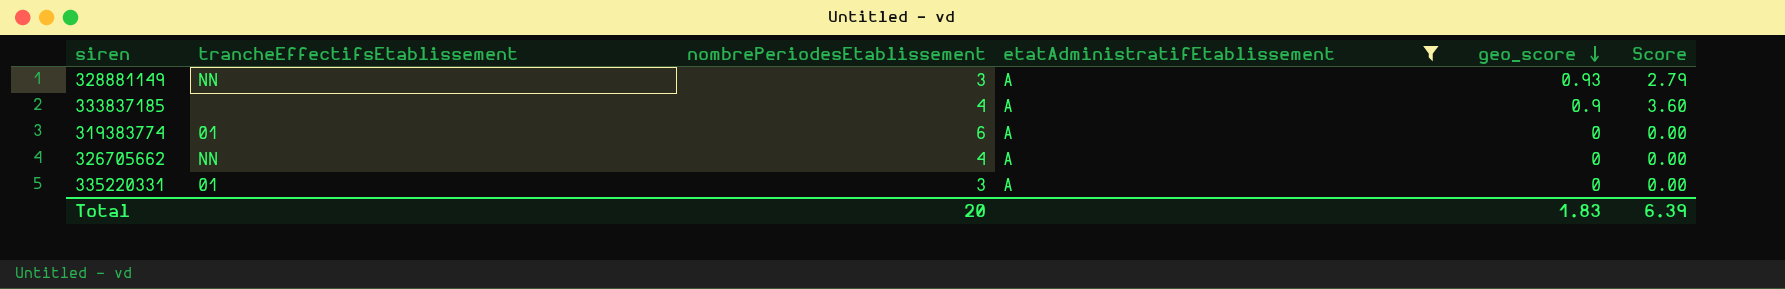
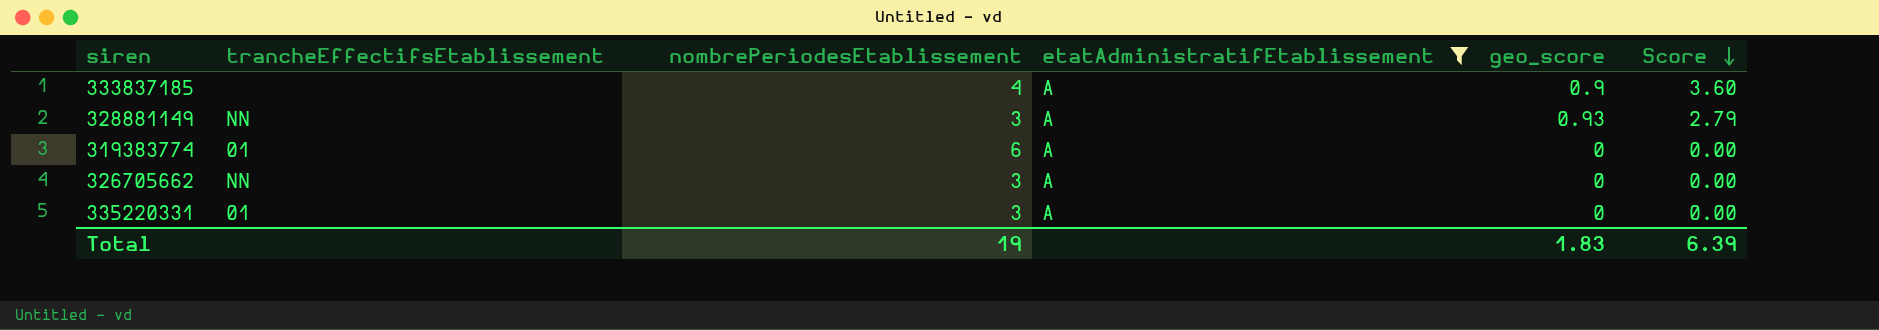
row order: geo_score descending -> Score descending
326705662 | nombrePeriodesEtablissement: 4 -> 3
Total | nombrePeriodesEtablissement: 20 -> 19

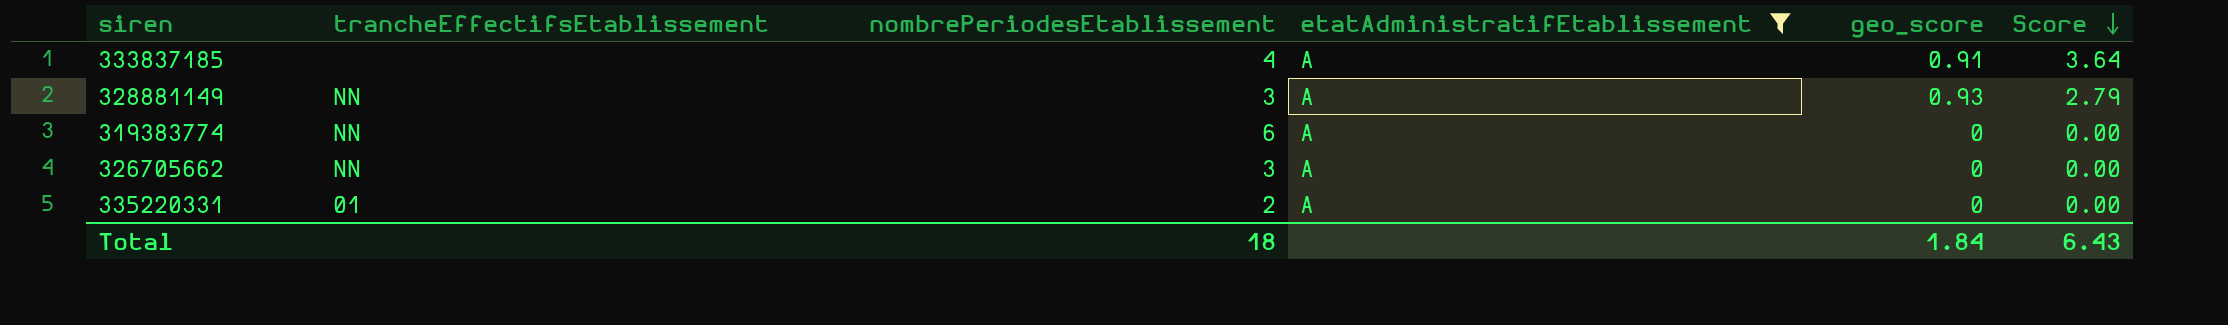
333837185 | geo_score: 0.9 -> 0.91
333837185 | Score: 3.60 -> 3.64
319383774 | trancheEffectifsEtablissement: 01 -> NN
335220331 | nombrePeriodesEtablissement: 3 -> 2
Total | nombrePeriodesEtablissement: 19 -> 18
Total | geo_score: 1.83 -> 1.84
Total | Score: 6.39 -> 6.43

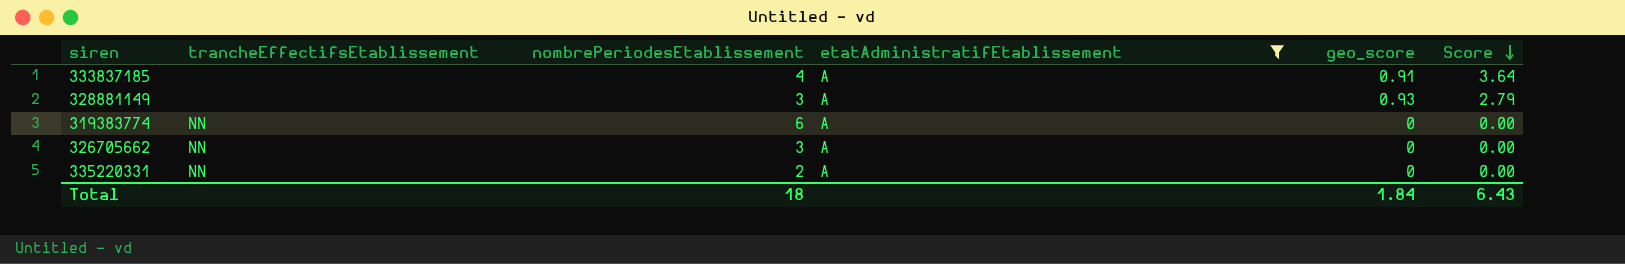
328881149 | trancheEffectifsEtablissement: NN -> none
335220331 | trancheEffectifsEtablissement: 01 -> NN

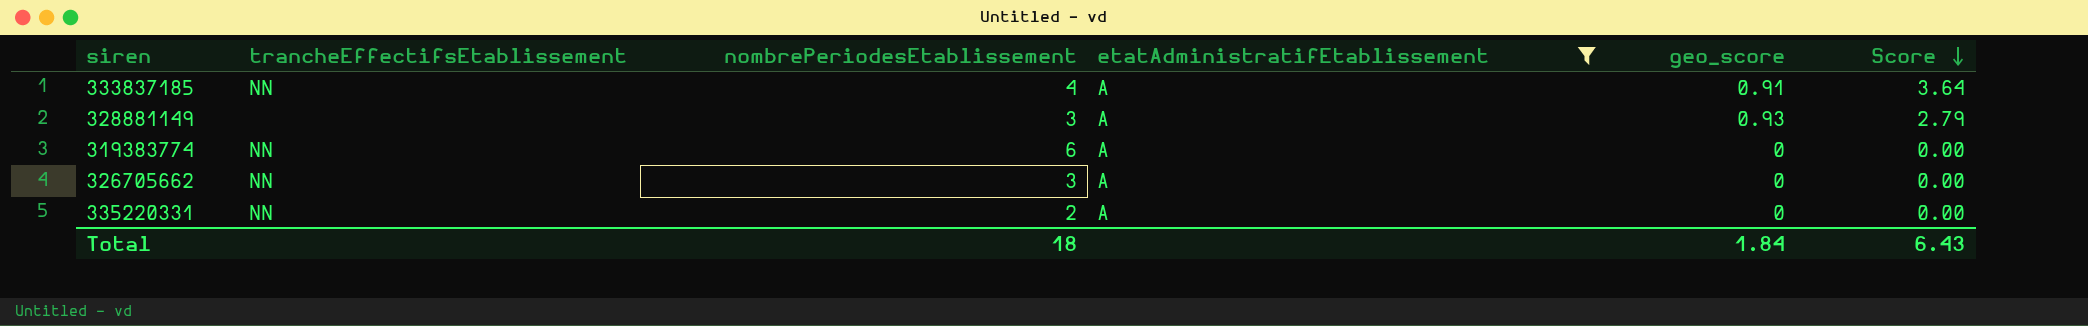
333837185 | trancheEffectifsEtablissement: none -> NN

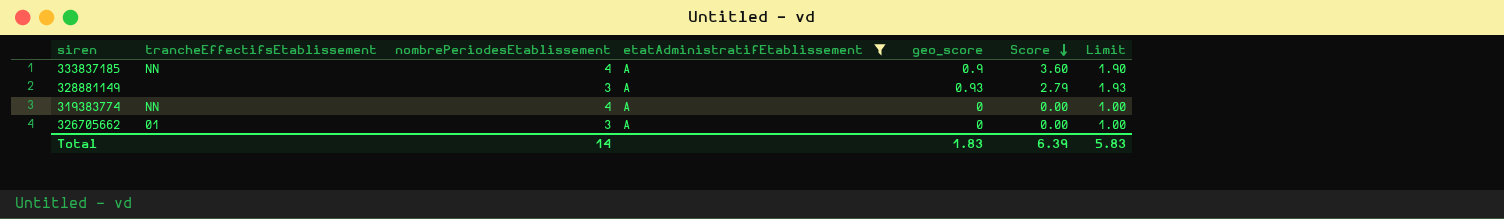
column Limit | formula: none -> [geo_score] + 1
row 335220331: NN | 2 | A | 0 | 0.00 -> none
333837185 | geo_score: 0.91 -> 0.9
333837185 | Score: 3.64 -> 3.60
319383774 | nombrePeriodesEtablissement: 6 -> 4
326705662 | trancheEffectifsEtablissement: NN -> 01
Total | nombrePeriodesEtablissement: 18 -> 14
Total | geo_score: 1.84 -> 1.83
Total | Score: 6.43 -> 6.39

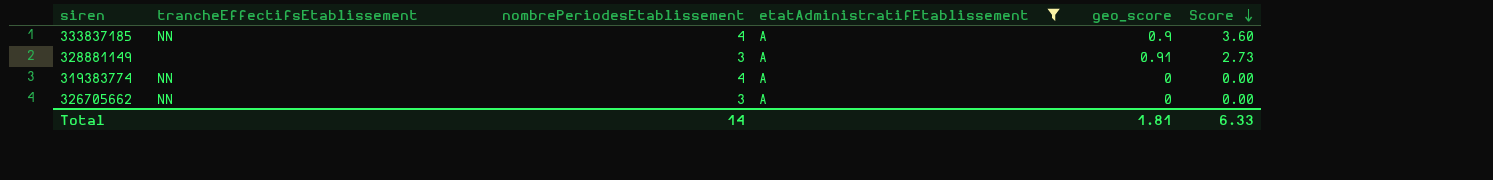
column Limit | formula: [geo_score] + 1 -> none
328881149 | geo_score: 0.93 -> 0.91
328881149 | Score: 2.79 -> 2.73
326705662 | trancheEffectifsEtablissement: 01 -> NN
Total | geo_score: 1.83 -> 1.81
Total | Score: 6.39 -> 6.33

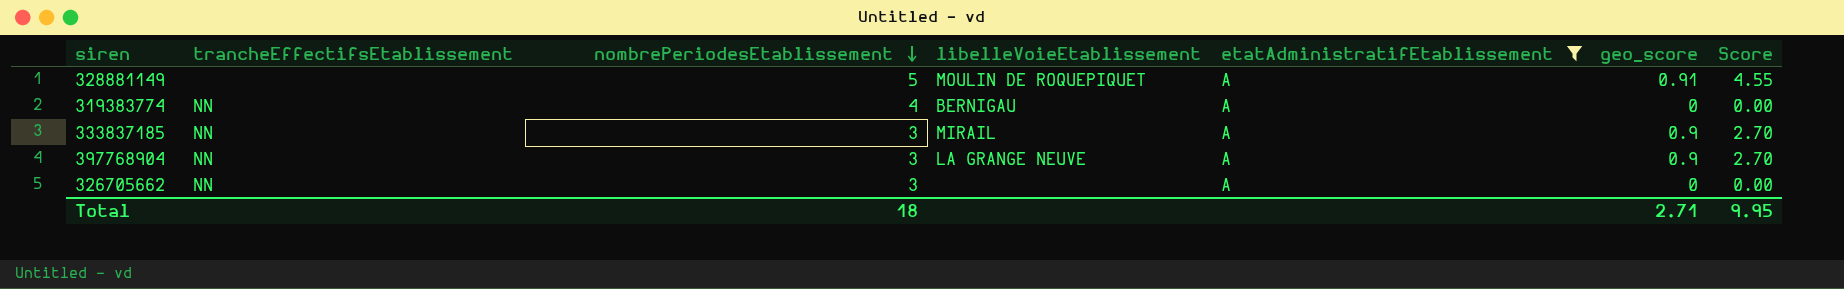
row order: Score descending -> nombrePeriodesEtablissement descending
column libelleVoieEtablissement | position: none -> 4
328881149 | nombrePeriodesEtablissement: 3 -> 5
328881149 | Score: 2.73 -> 4.55
333837185 | nombrePeriodesEtablissement: 4 -> 3
333837185 | Score: 3.60 -> 2.70
row 397768904: none -> NN | 3 | LA GRANGE NEUVE | A | 0.9 | 2.70
Total | nombrePeriodesEtablissement: 14 -> 18
Total | geo_score: 1.81 -> 2.71
Total | Score: 6.33 -> 9.95

